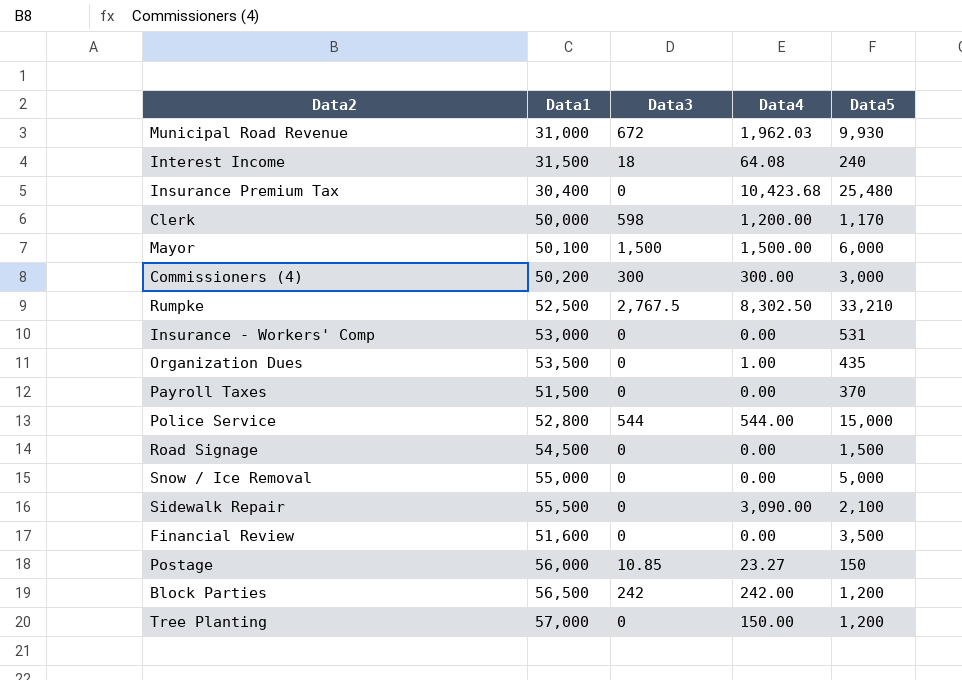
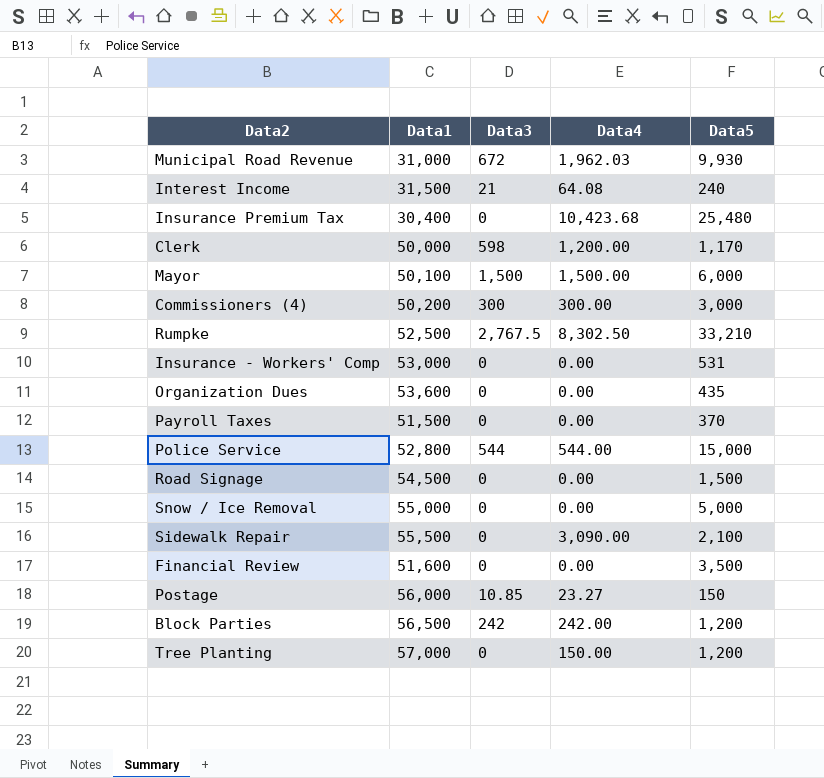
Interest Income | Data3: 18 -> 21
Organization Dues | Data1: 53,500 -> 53,600
Organization Dues | Data4: 1.00 -> 0.00

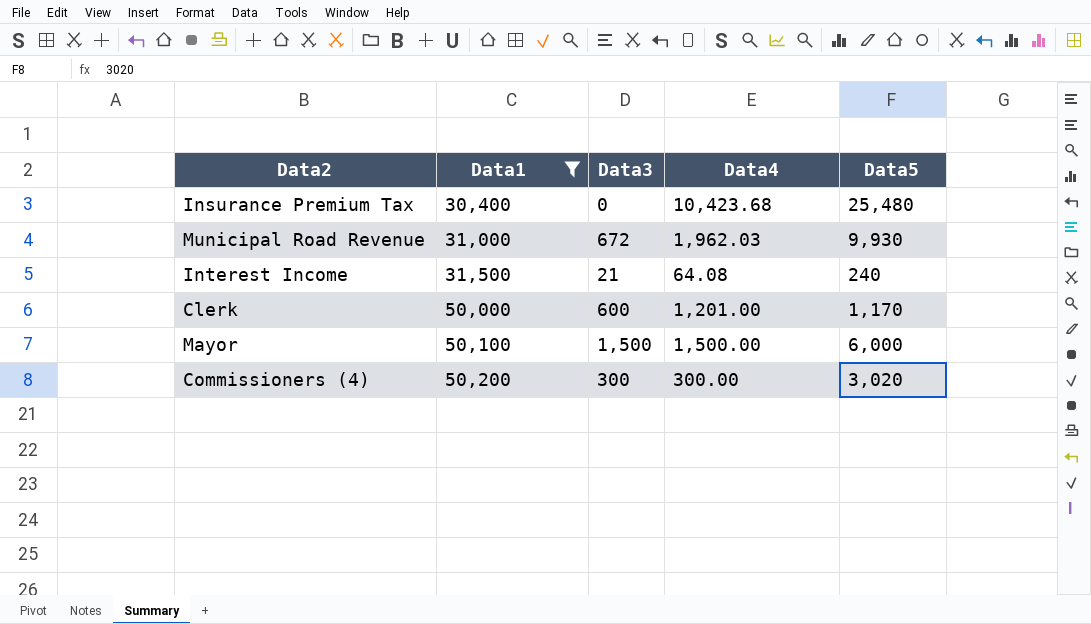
filter: none -> Data1 <= 50,200
row order: none -> Data1 ascending
Clerk | Data3: 598 -> 600
Clerk | Data4: 1,200.00 -> 1,201.00
Commissioners (4) | Data5: 3,000 -> 3,020

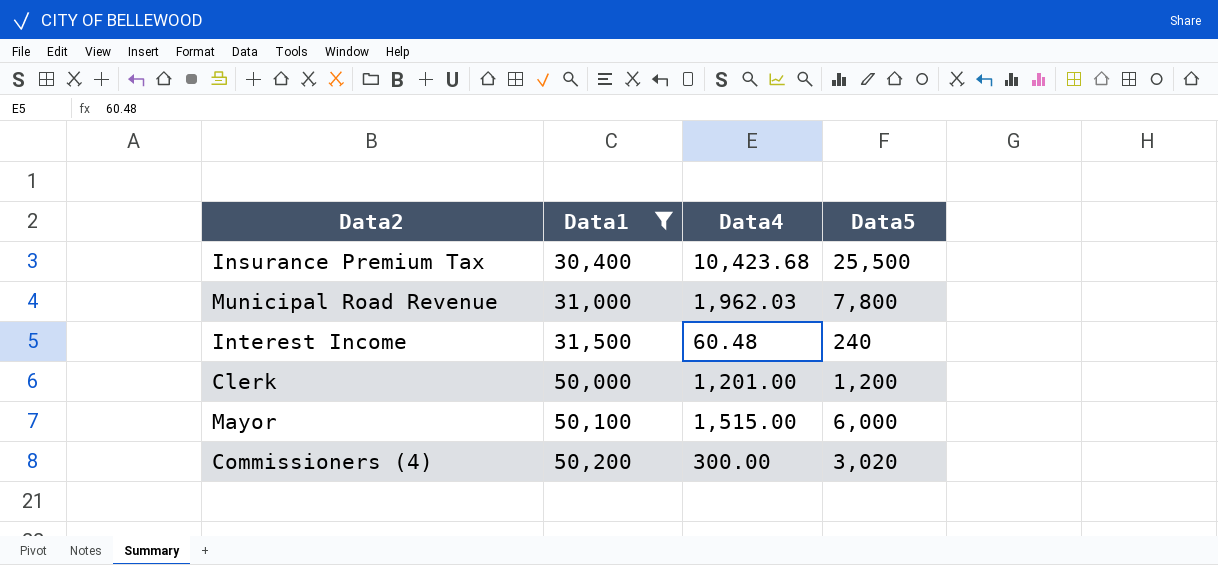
column Data3 | position: 3 -> none
Insurance Premium Tax | Data5: 25,480 -> 25,500
Municipal Road Revenue | Data5: 9,930 -> 7,800
Interest Income | Data4: 64.08 -> 60.48
Clerk | Data5: 1,170 -> 1,200
Mayor | Data4: 1,500.00 -> 1,515.00

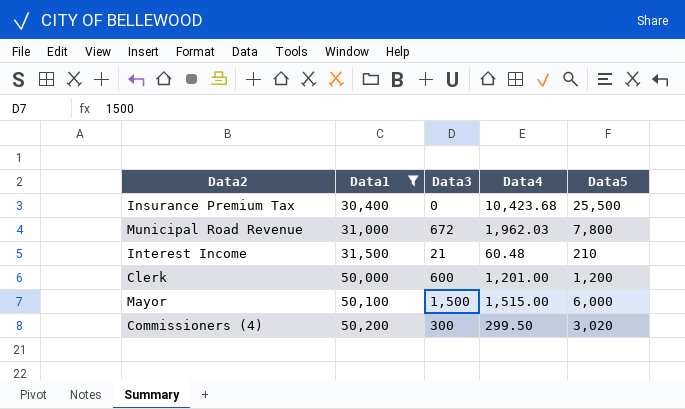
column Data3 | position: none -> 3
Interest Income | Data5: 240 -> 210
Commissioners (4) | Data4: 300.00 -> 299.50

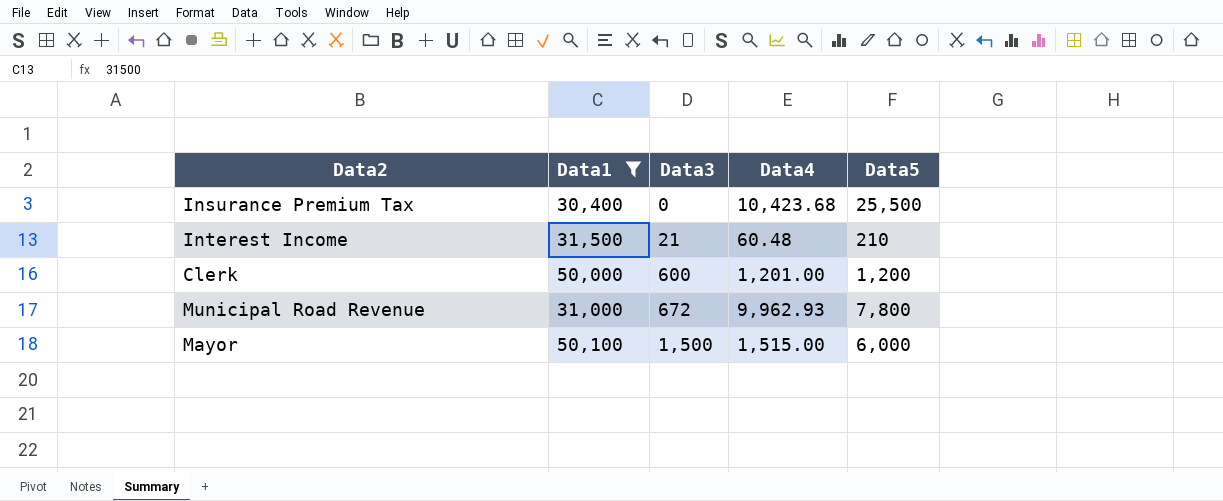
row order: Data1 ascending -> Data3 ascending
row Commissioners (4): 50,200 | 300 | 299.50 | 3,020 -> none
Municipal Road Revenue | Data4: 1,962.03 -> 9,962.93

